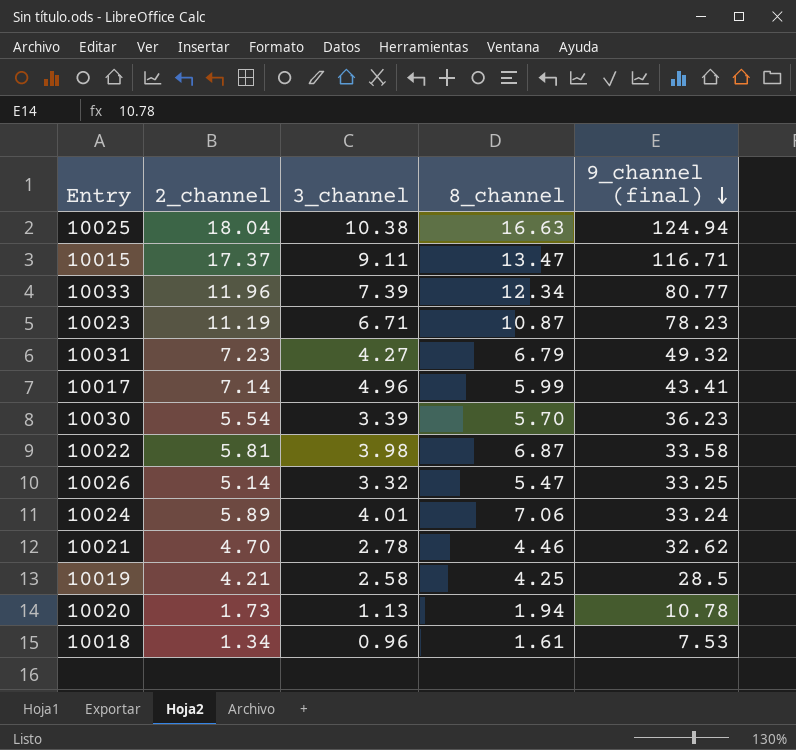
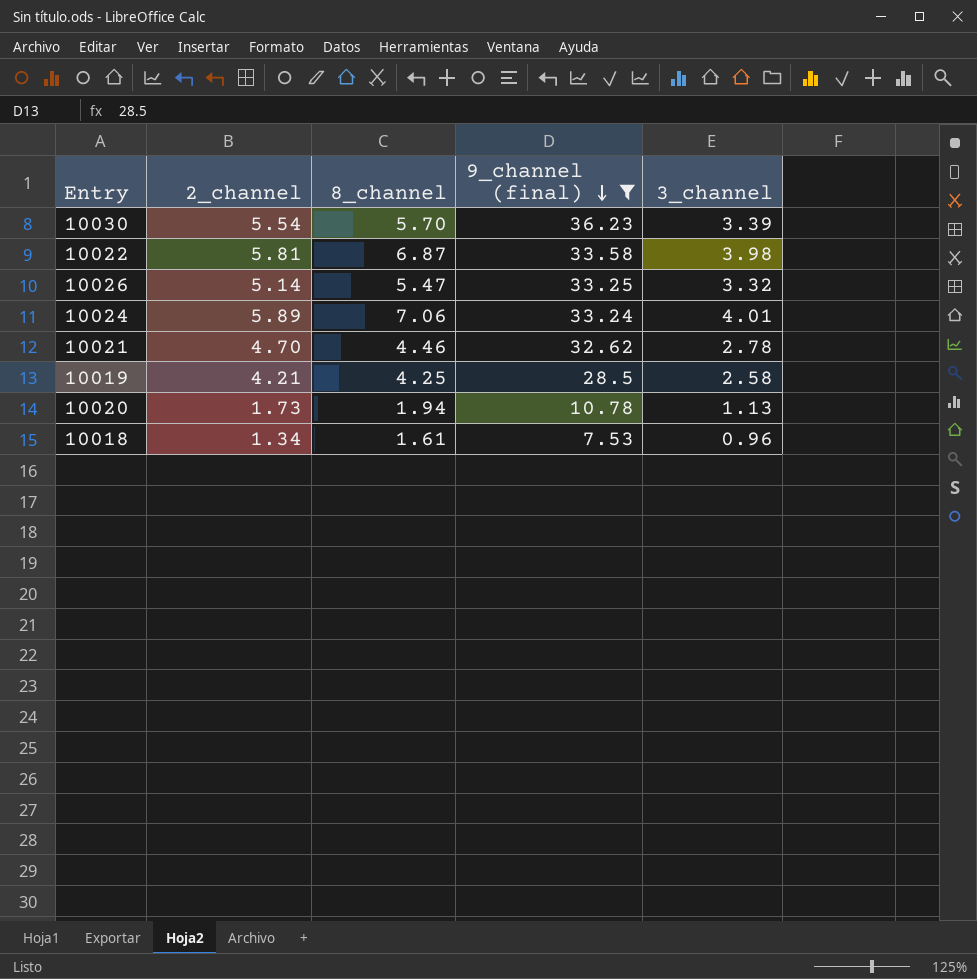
filter: none -> 9_channel (final) <= 36.23
column 3_channel | position: 3 -> 5

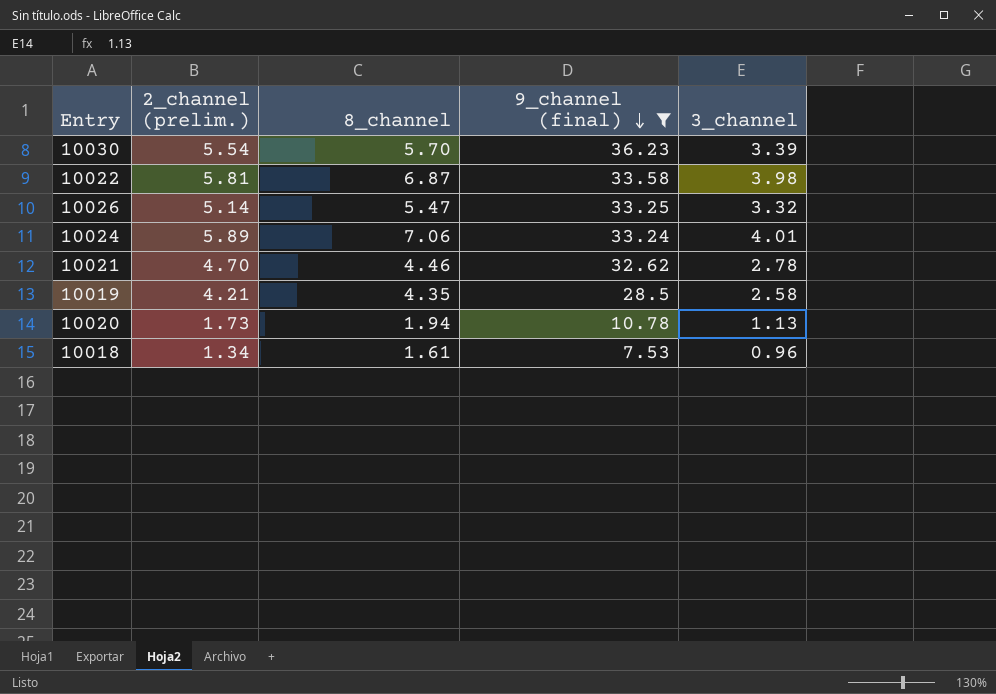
column name: 2_channel -> 2_channel (prelim.)
10019 | 8_channel: 4.25 -> 4.35

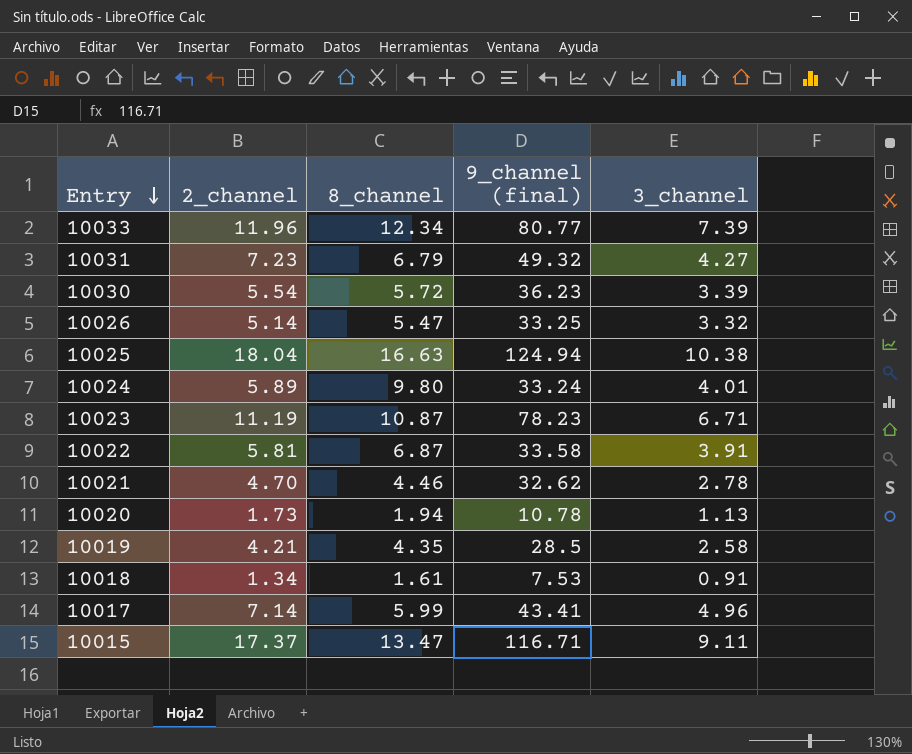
filter: 9_channel (final) <= 36.23 -> none
row order: 9_channel (final) descending -> Entry descending
column name: 2_channel (prelim.) -> 2_channel
10030 | 8_channel: 5.70 -> 5.72
10024 | 8_channel: 7.06 -> 9.80
10022 | 3_channel: 3.98 -> 3.91
10018 | 3_channel: 0.96 -> 0.91

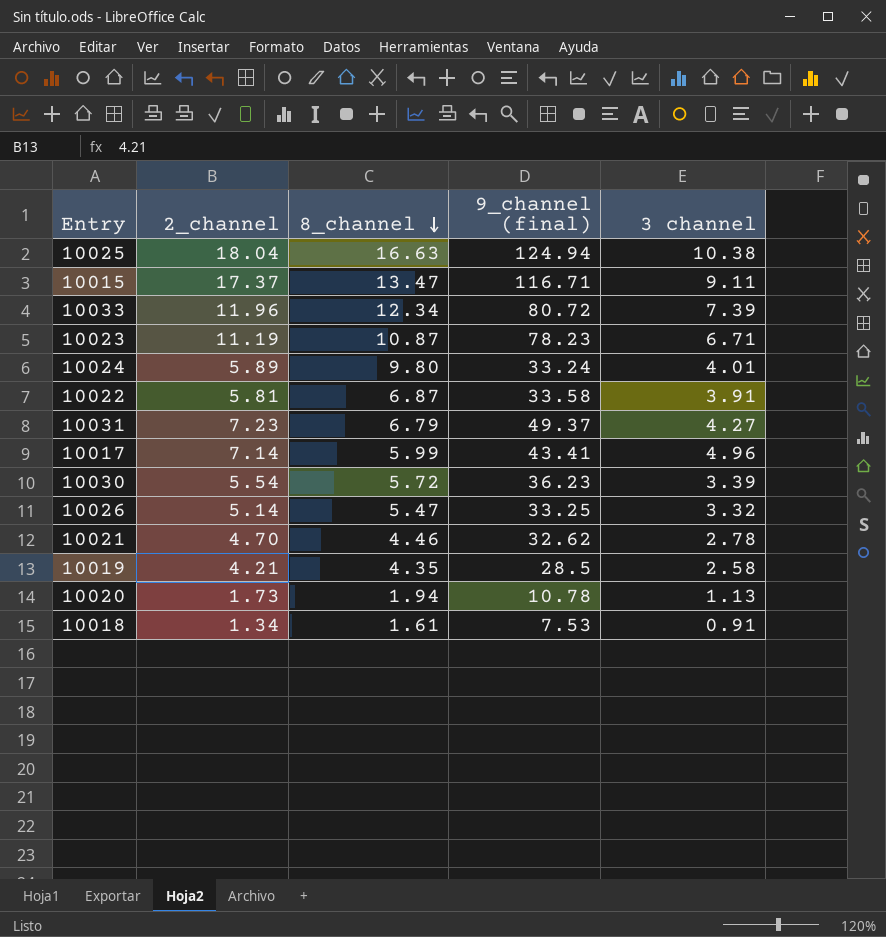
row order: Entry descending -> 8_channel descending
column name: 3_channel -> 3 channel
10033 | 9_channel (final): 80.77 -> 80.72
10031 | 9_channel (final): 49.32 -> 49.37

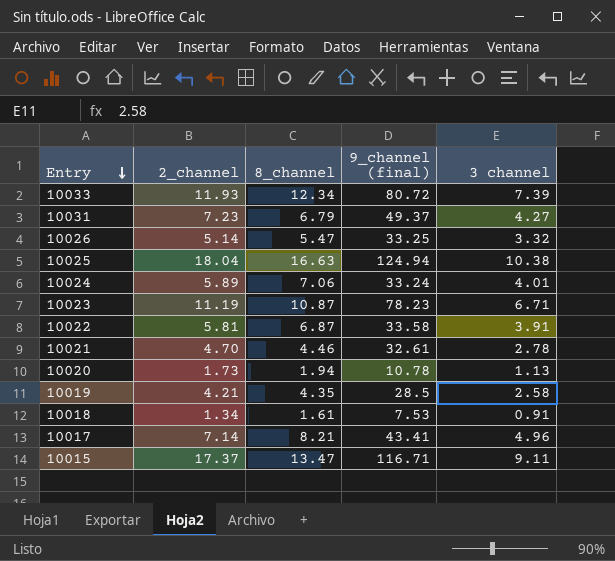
row order: 8_channel descending -> Entry descending
row 10030: 5.54 | 5.72 | 36.23 | 3.39 -> none
10033 | 2_channel: 11.96 -> 11.93
10024 | 8_channel: 9.80 -> 7.06
10021 | 9_channel (final): 32.62 -> 32.61
10017 | 8_channel: 5.99 -> 8.21

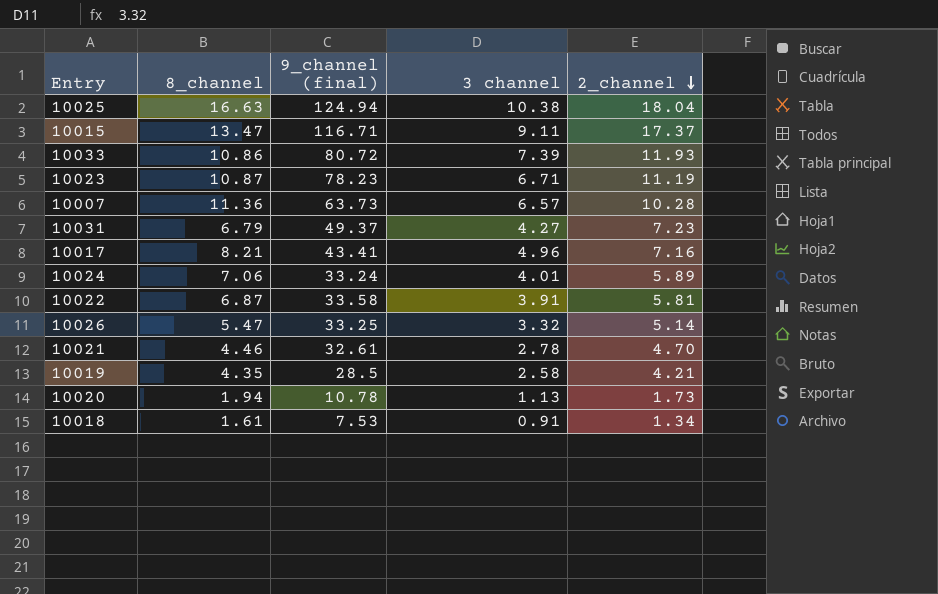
row order: Entry descending -> 2_channel descending
column 2_channel | position: 2 -> 5
10033 | 8_channel: 12.34 -> 10.86
row 10007: none -> 11.36 | 63.73 | 6.57 | 10.28
10017 | 2_channel: 7.14 -> 7.16

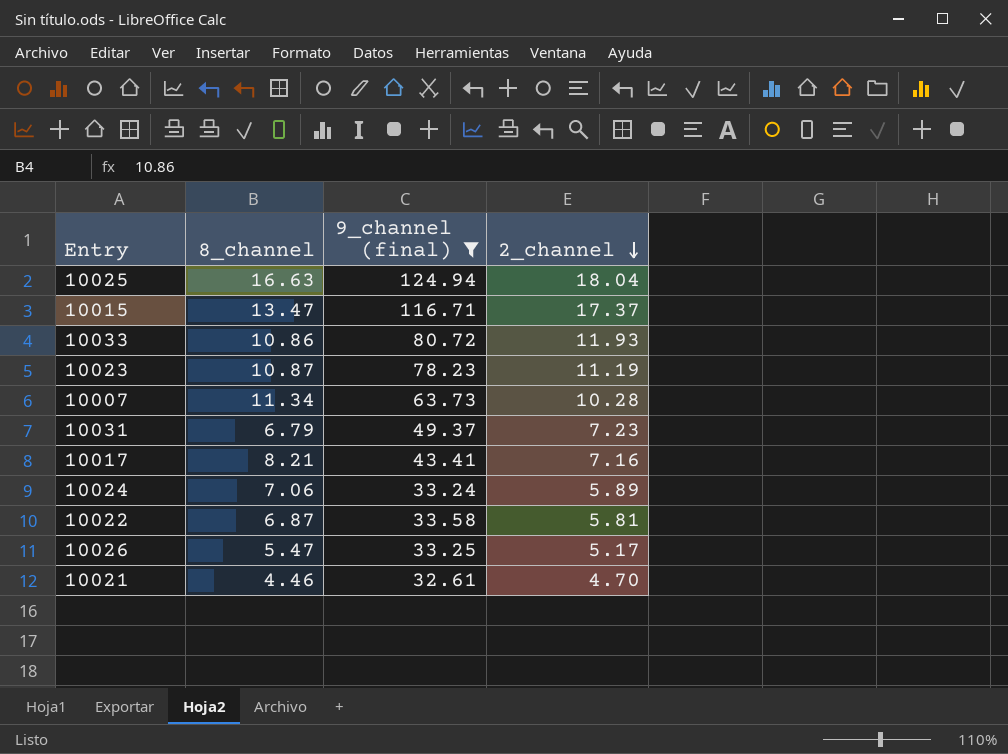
filter: none -> 9_channel (final) >= 32.61
column 3 channel | position: 4 -> none
10007 | 8_channel: 11.36 -> 11.34
10026 | 2_channel: 5.14 -> 5.17

